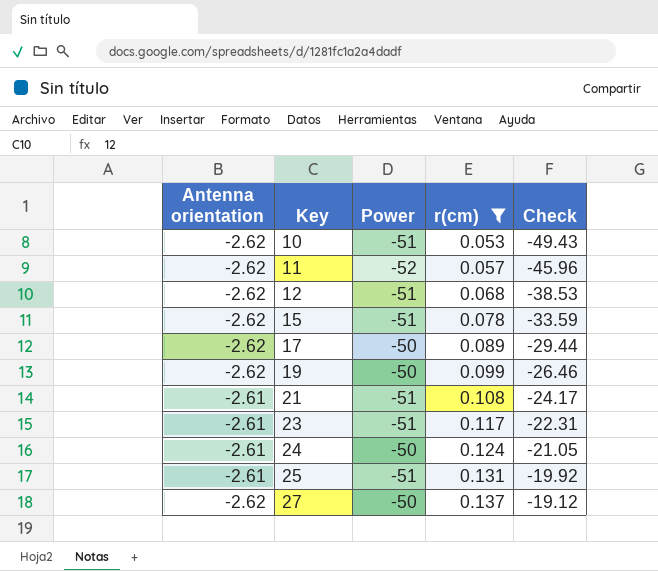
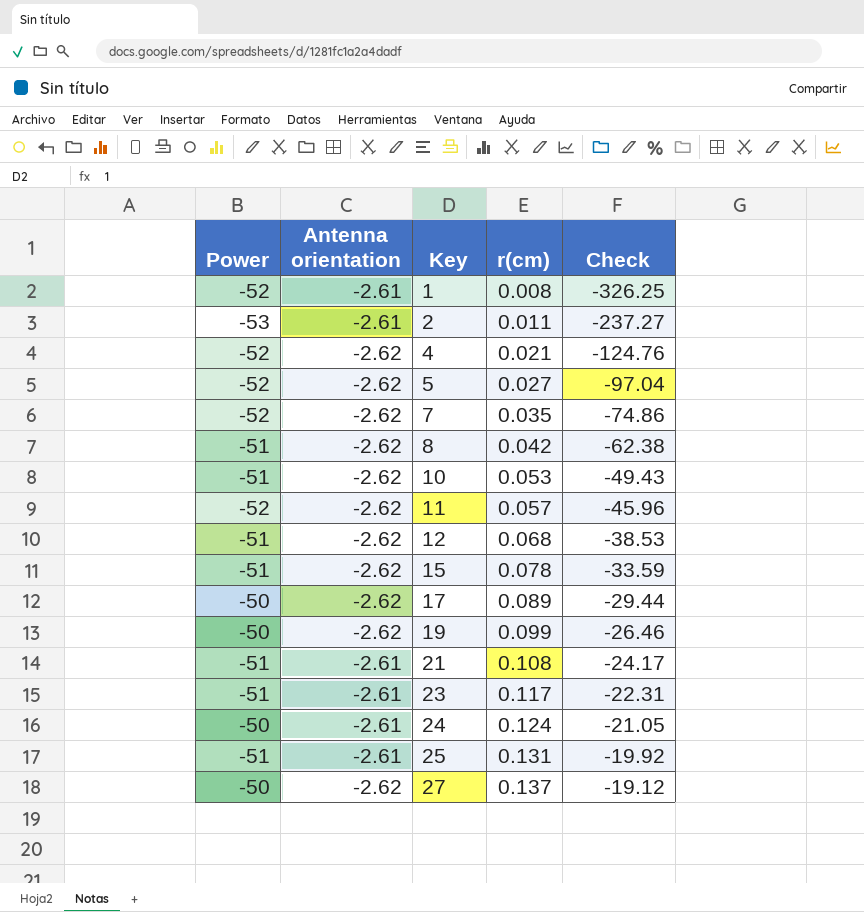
filter: r(cm) >= 0.053 -> none
column Power | position: 3 -> 1

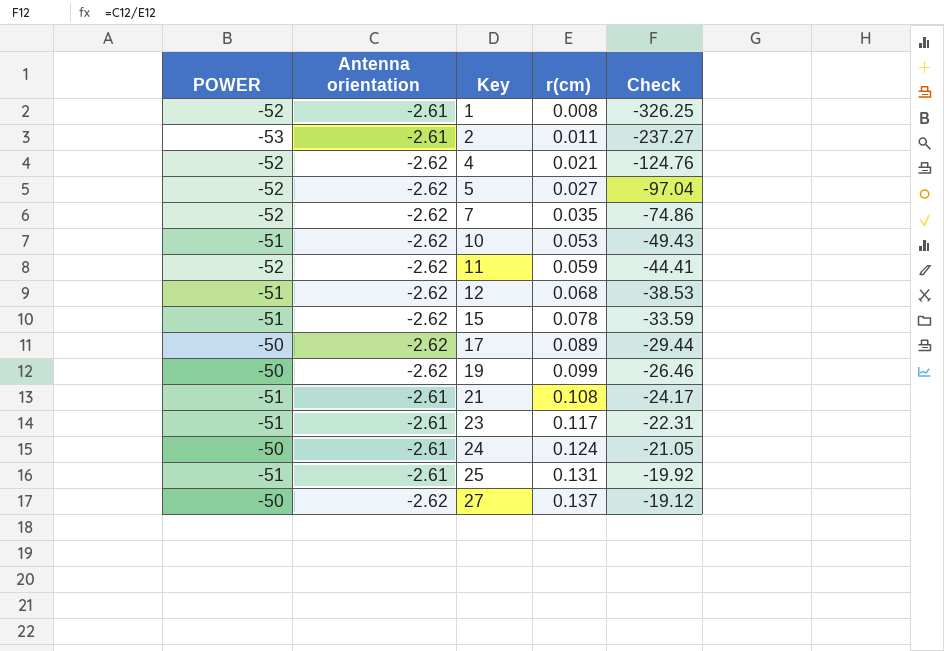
column name: Power -> POWER
row 8: -51 | -2.62 | 0.042 | -62.38 -> none
11 | r(cm): 0.057 -> 0.059
11 | Check: -45.96 -> -44.41

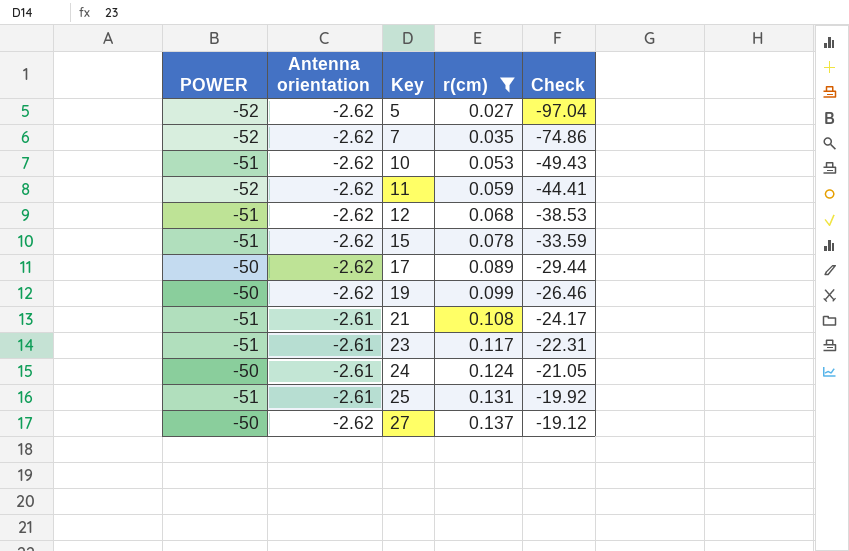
filter: none -> r(cm) >= 0.027

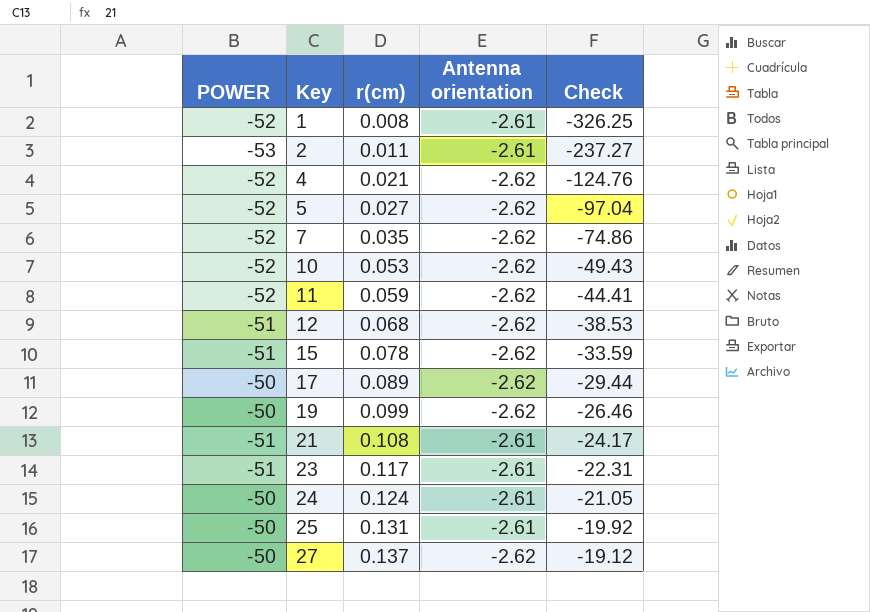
filter: r(cm) >= 0.027 -> none
column Antenna orientation | position: 2 -> 4
10 | POWER: -51 -> -52
25 | POWER: -51 -> -50

